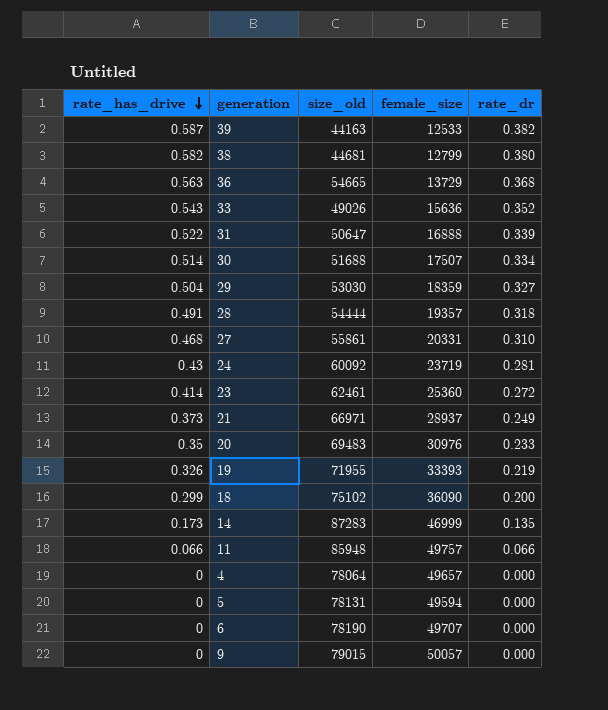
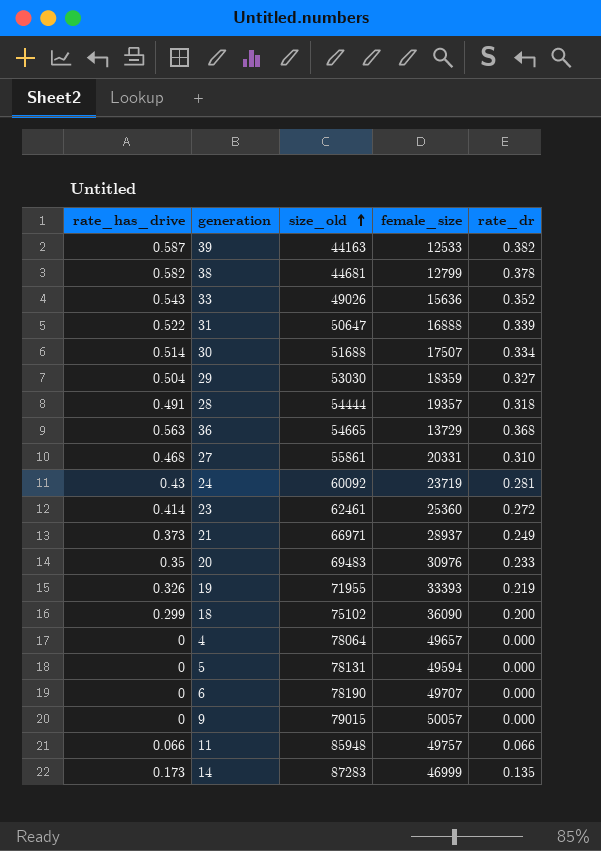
row order: rate_has_drive descending -> size_old ascending
38 | rate_dr: 0.380 -> 0.378

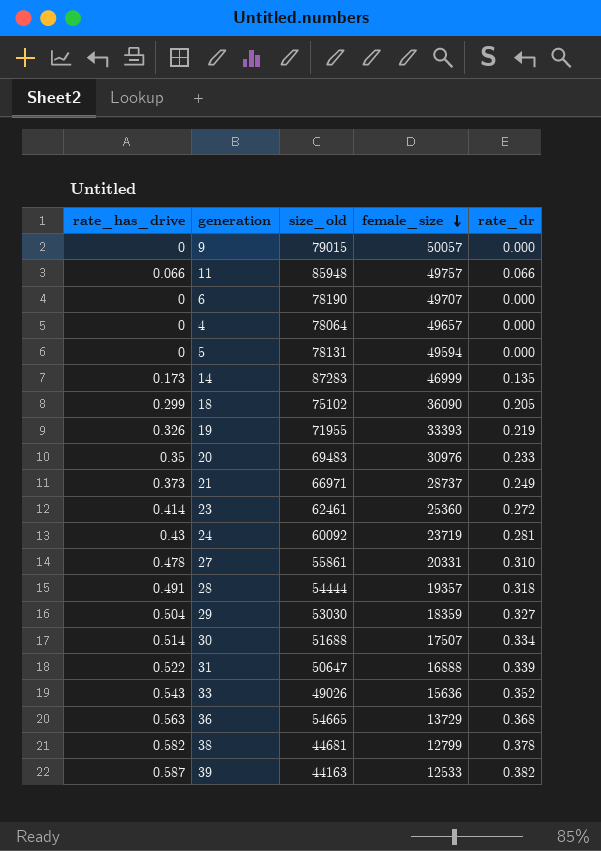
row order: size_old ascending -> female_size descending
18 | rate_dr: 0.200 -> 0.205
21 | female_size: 28937 -> 28737
27 | rate_has_drive: 0.468 -> 0.478

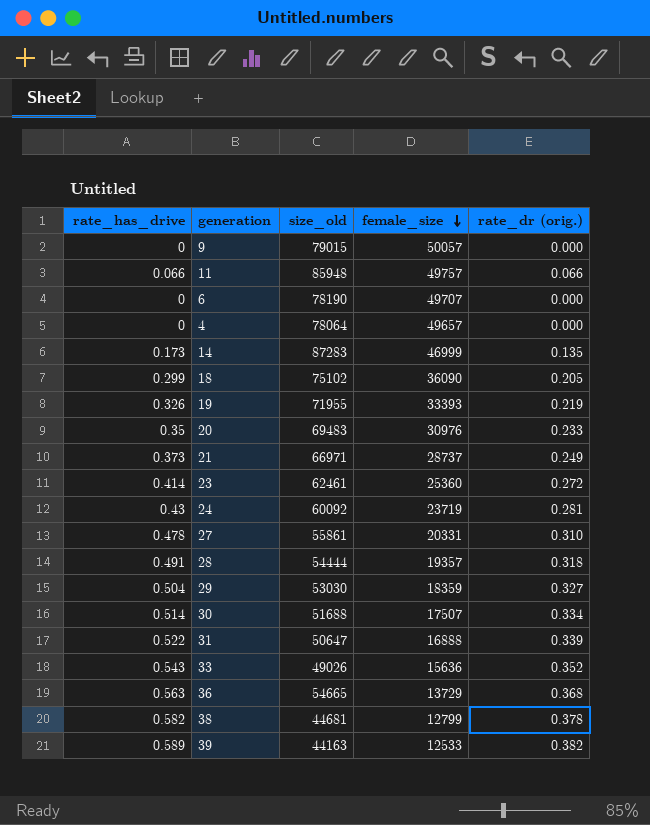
column name: rate_dr -> rate_dr (orig.)
row 5: 0 | 78131 | 49594 | 0.000 -> none
39 | rate_has_drive: 0.587 -> 0.589

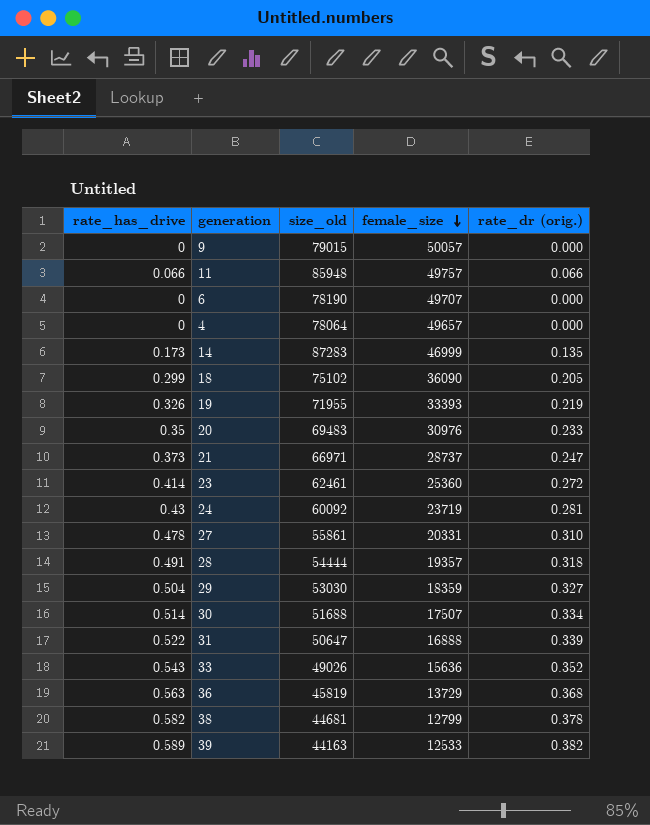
21 | rate_dr (orig.): 0.249 -> 0.247
36 | size_old: 54665 -> 45819

